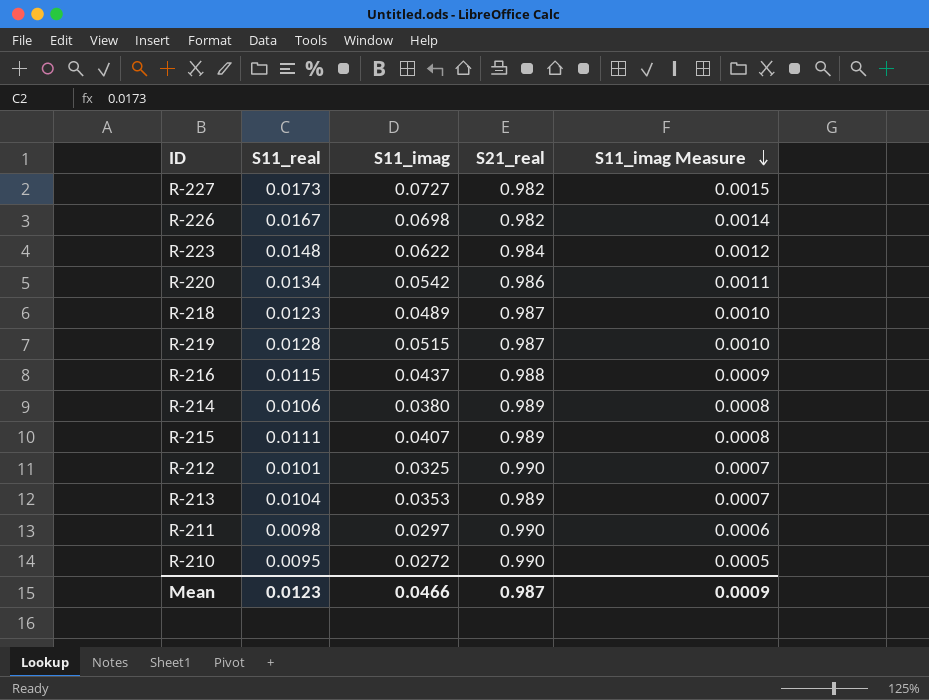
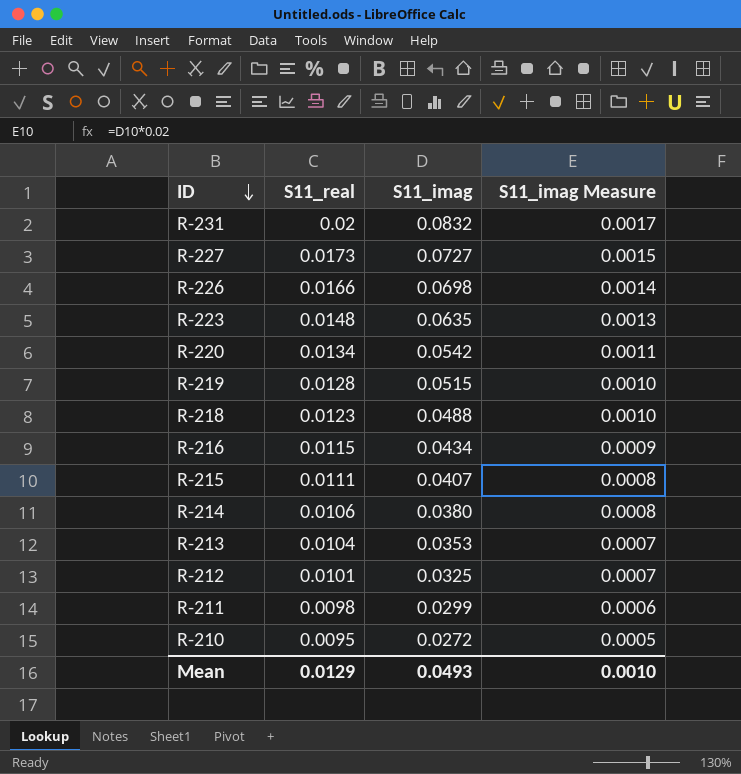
row order: S11_imag Measure descending -> ID descending
column S21_real | position: 4 -> none
row R-231: none -> 0.02 | 0.0832 | 0.0017
R-226 | S11_real: 0.0167 -> 0.0166
R-223 | S11_imag: 0.0622 -> 0.0635
R-223 | S11_imag Measure: 0.0012 -> 0.0013
R-218 | S11_imag: 0.0489 -> 0.0488
R-216 | S11_imag: 0.0437 -> 0.0434
R-211 | S11_imag: 0.0297 -> 0.0299
Mean | S11_real: 0.0123 -> 0.0129
Mean | S11_imag: 0.0466 -> 0.0493
Mean | S11_imag Measure: 0.0009 -> 0.0010

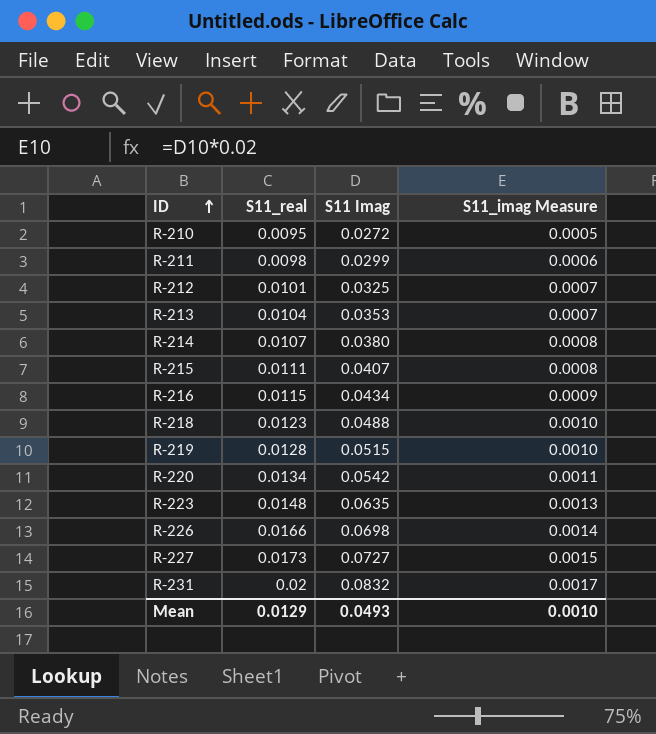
row order: ID descending -> ID ascending
column name: S11_imag -> S11 Imag
R-214 | S11_real: 0.0106 -> 0.0107

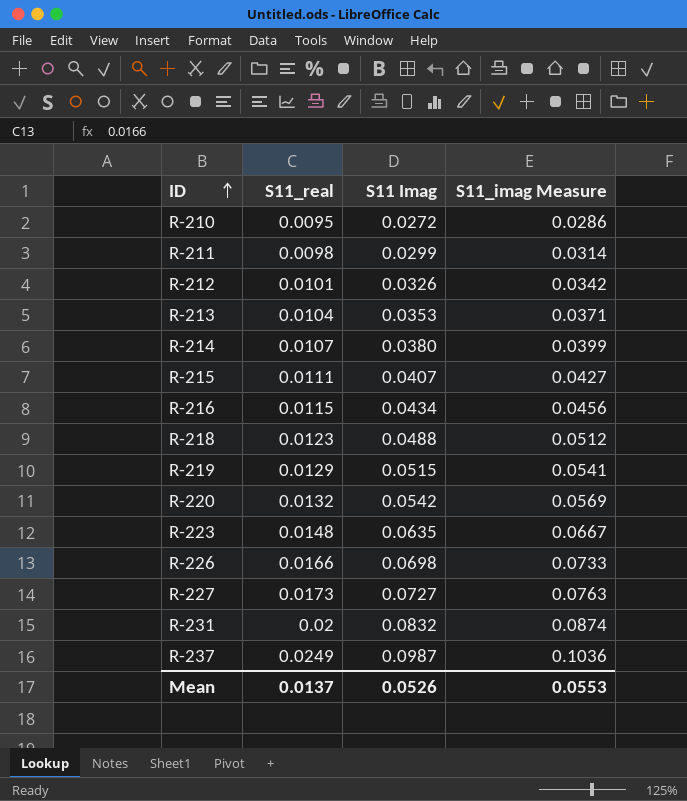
column S11_imag Measure | formula: [S11 Imag] * 0.02 -> [S11 Imag] * 1.05
R-212 | S11 Imag: 0.0325 -> 0.0326
R-219 | S11_real: 0.0128 -> 0.0129
R-220 | S11_real: 0.0134 -> 0.0132
row R-237: none -> 0.0249 | 0.0987 | 0.1036
Mean | S11_real: 0.0129 -> 0.0137
Mean | S11 Imag: 0.0493 -> 0.0526
Mean | S11_imag Measure: 0.0010 -> 0.0553

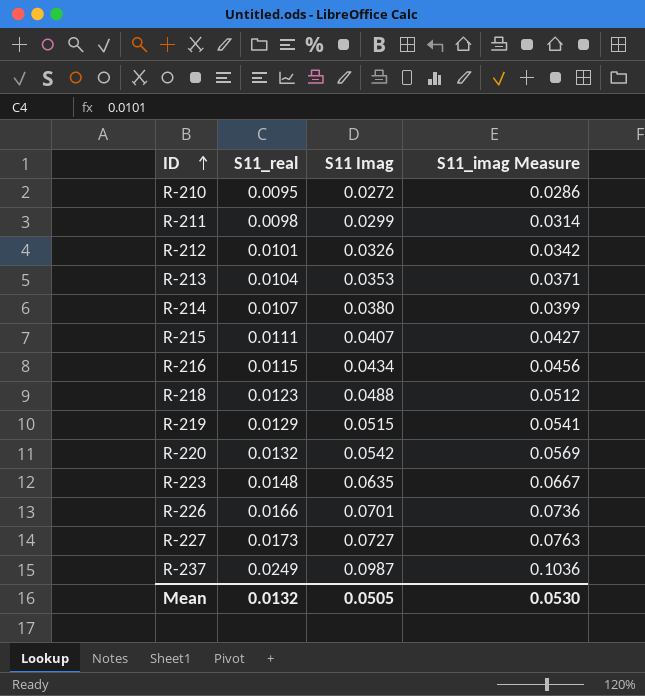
row R-231: 0.02 | 0.0832 | 0.0874 -> none
R-226 | S11 Imag: 0.0698 -> 0.0701
R-226 | S11_imag Measure: 0.0733 -> 0.0736
Mean | S11_real: 0.0137 -> 0.0132
Mean | S11 Imag: 0.0526 -> 0.0505
Mean | S11_imag Measure: 0.0553 -> 0.0530

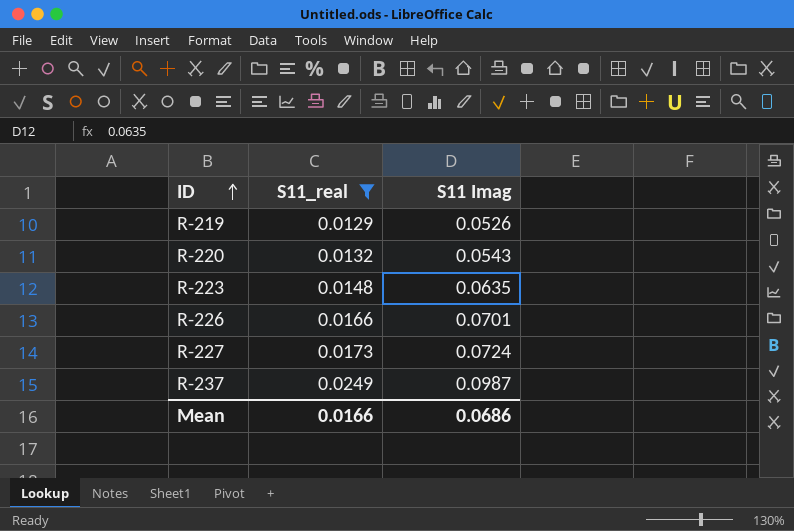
filter: none -> S11_real >= 0.0129
column S11_imag Measure | formula: [S11 Imag] * 1.05 -> none
R-219 | S11 Imag: 0.0515 -> 0.0526
R-220 | S11 Imag: 0.0542 -> 0.0543
R-227 | S11 Imag: 0.0727 -> 0.0724
Mean | S11_real: 0.0132 -> 0.0166
Mean | S11 Imag: 0.0505 -> 0.0686

